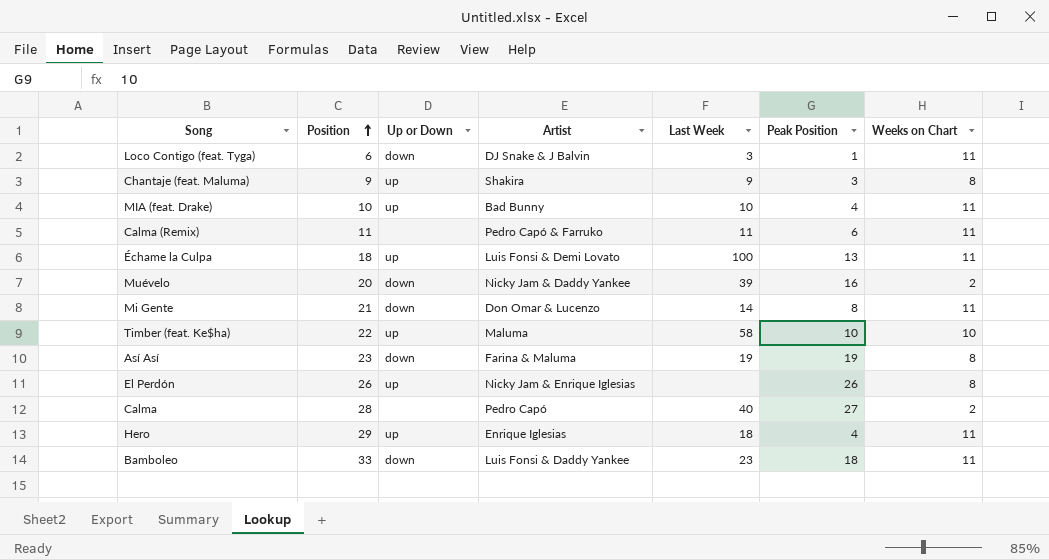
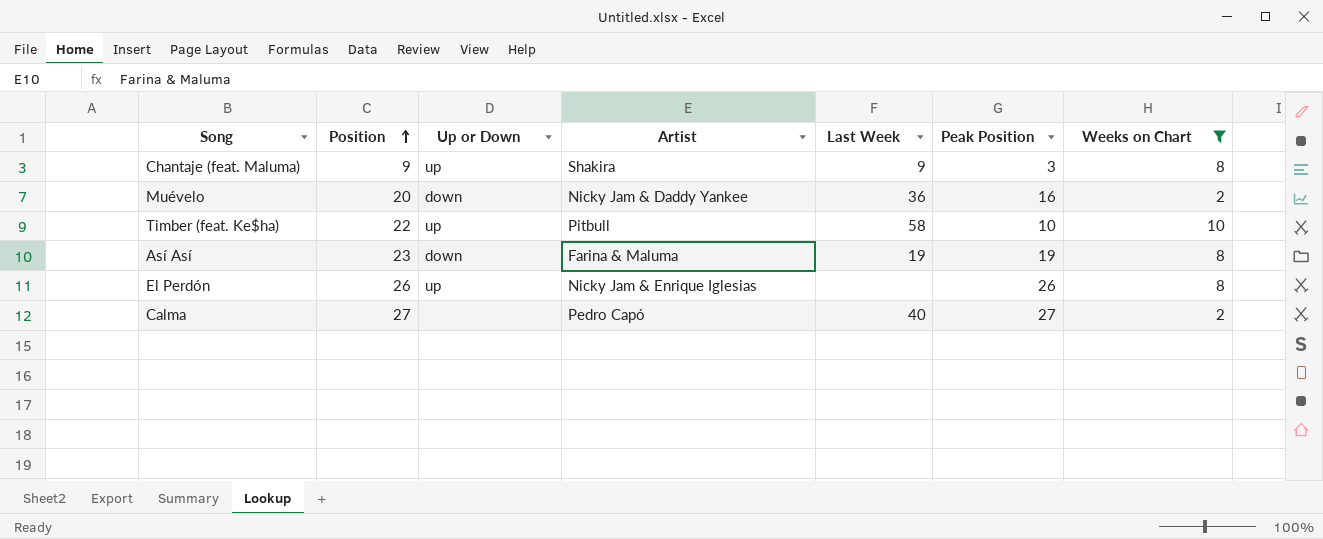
filter: none -> Weeks on Chart != 11
Muévelo | Last Week: 39 -> 36
Timber (feat. Ke$ha) | Artist: Maluma -> Pitbull
Calma | Position: 28 -> 27

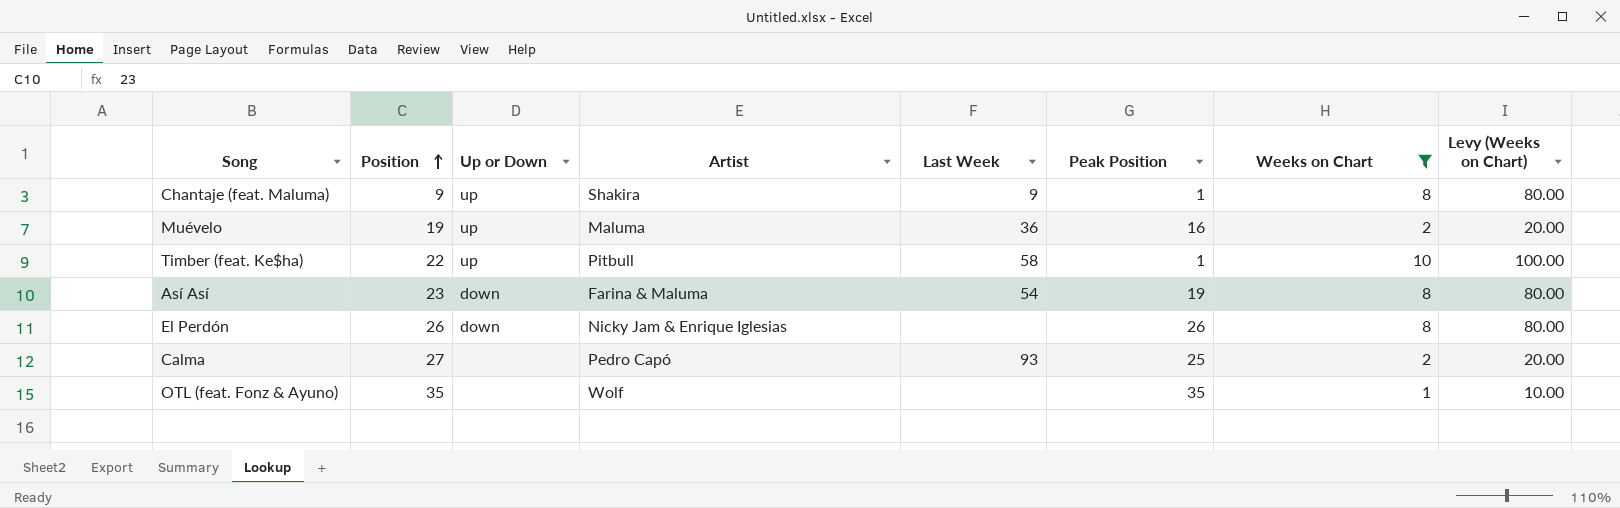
column Levy (Weeks on Chart) | formula: none -> [Weeks on Chart] * 10
Chantaje (feat. Maluma) | Peak Position: 3 -> 1
Muévelo | Position: 20 -> 19
Muévelo | Up or Down: down -> up
Muévelo | Artist: Nicky Jam & Daddy Yankee -> Maluma
Timber (feat. Ke$ha) | Peak Position: 10 -> 1
Así Así | Last Week: 19 -> 54
El Perdón | Up or Down: up -> down
Calma | Last Week: 40 -> 93
Calma | Peak Position: 27 -> 25
row OTL (feat. Fonz & Ayuno): none -> 35 | none | Wolf | none | 35 | 1 | 10.00

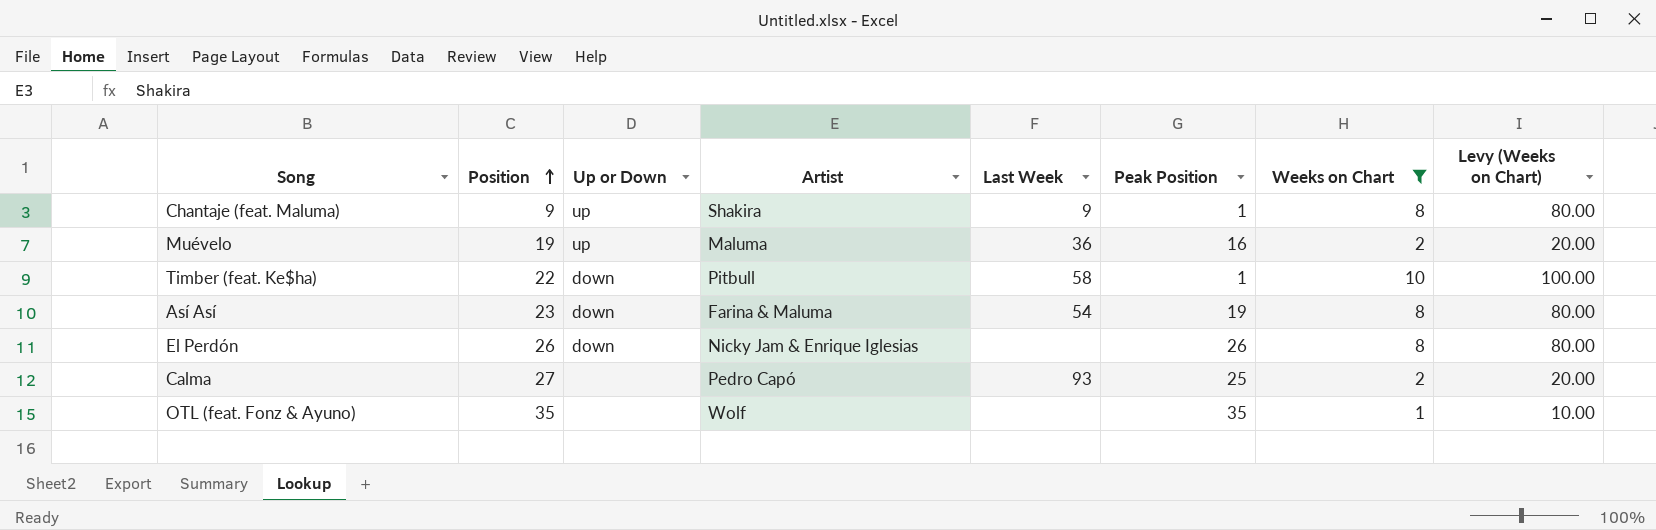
Timber (feat. Ke$ha) | Up or Down: up -> down

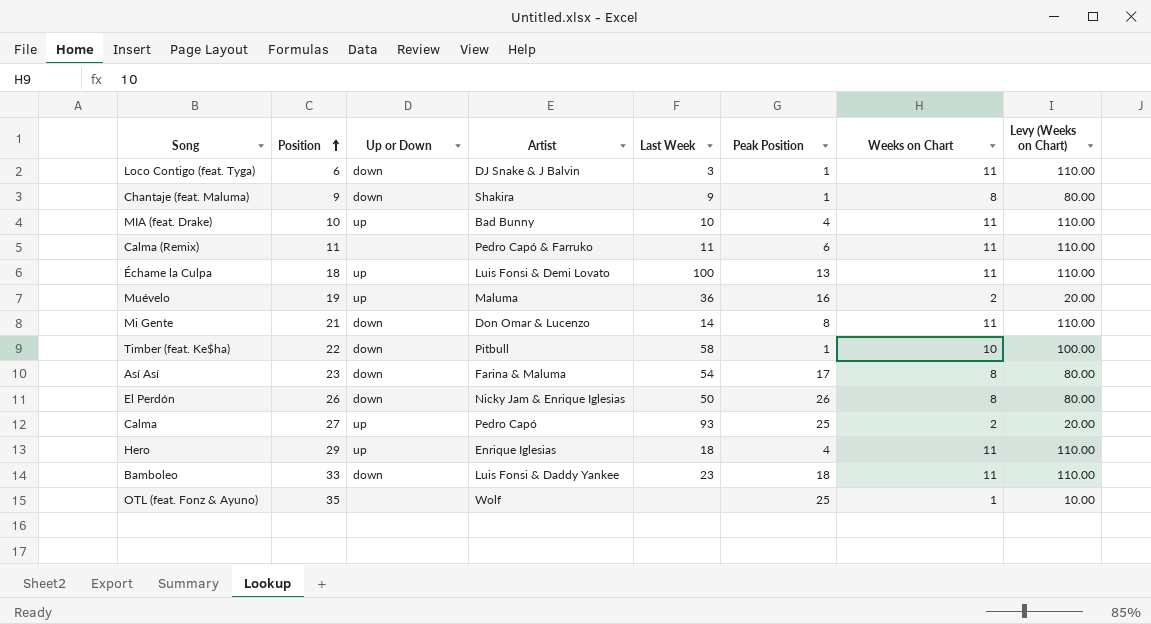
filter: Weeks on Chart != 11 -> none
Chantaje (feat. Maluma) | Up or Down: up -> down
Así Así | Peak Position: 19 -> 17
El Perdón | Last Week: none -> 50
Calma | Up or Down: none -> up
OTL (feat. Fonz & Ayuno) | Peak Position: 35 -> 25

